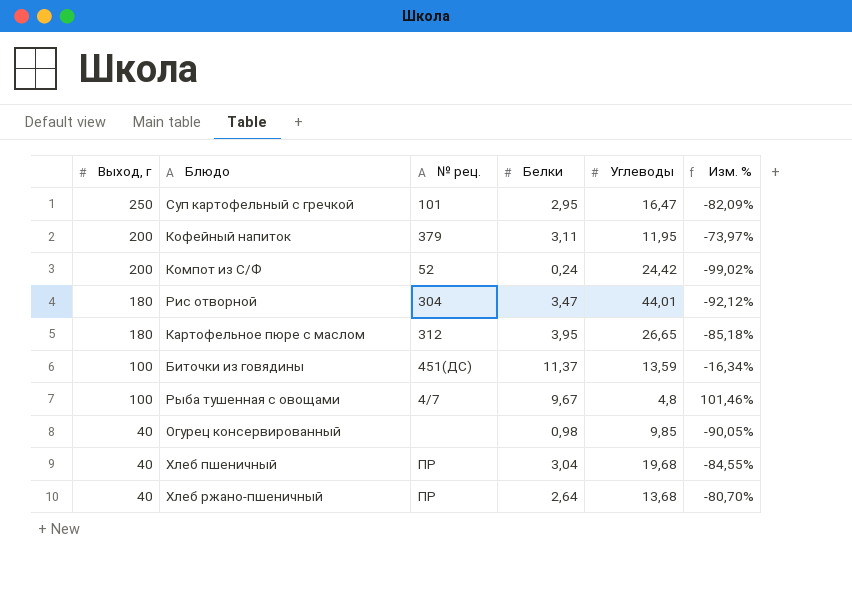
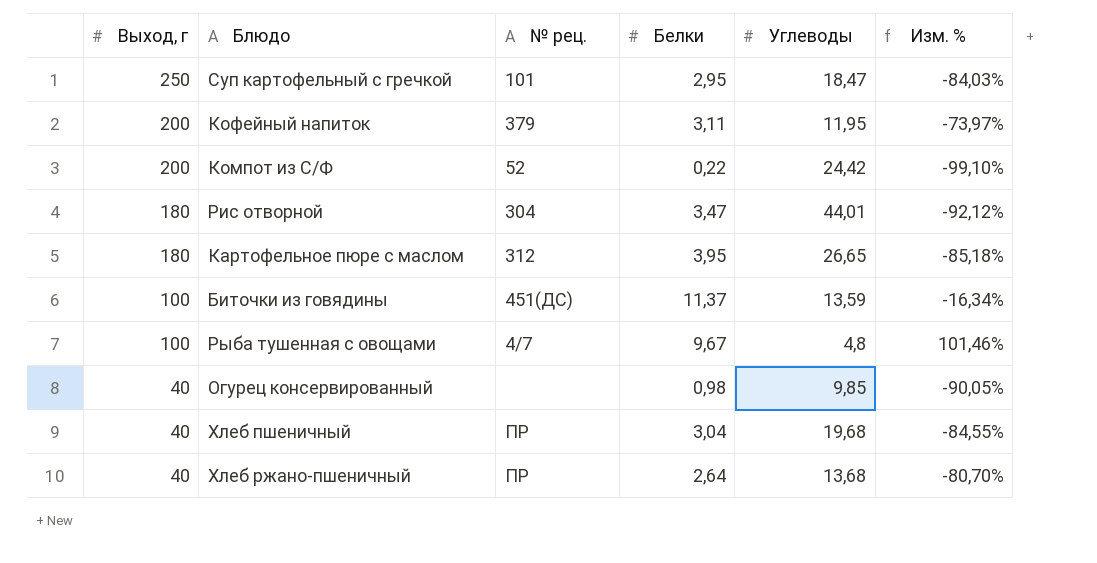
Суп картофельный с гречкой | Углеводы: 16,47 -> 18,47
Суп картофельный с гречкой | Изм. %: -82,09% -> -84,03%
Компот из С/Ф | Белки: 0,24 -> 0,22
Компот из С/Ф | Изм. %: -99,02% -> -99,10%

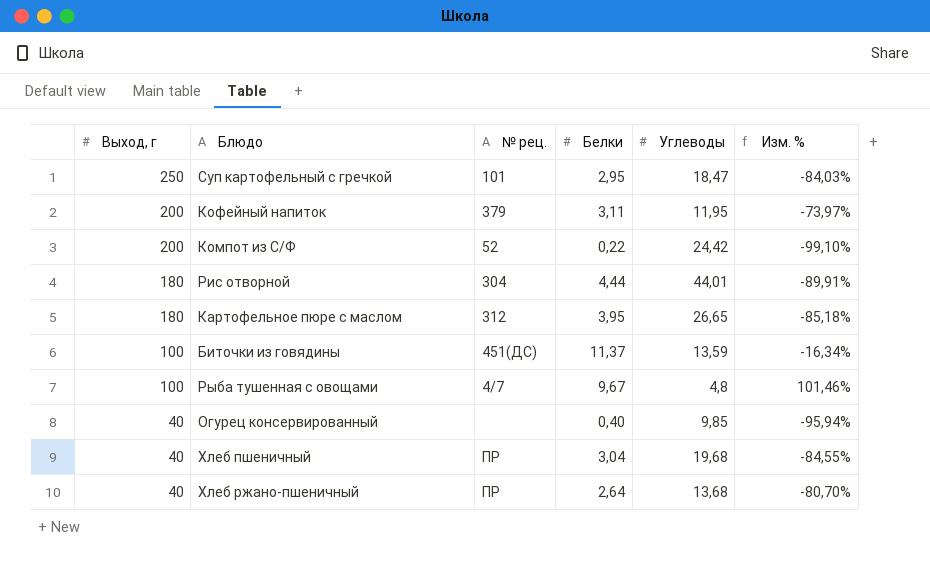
Рис отворной | Белки: 3,47 -> 4,44
Рис отворной | Изм. %: -92,12% -> -89,91%
Огурец консервированный | Белки: 0,98 -> 0,40
Огурец консервированный | Изм. %: -90,05% -> -95,94%

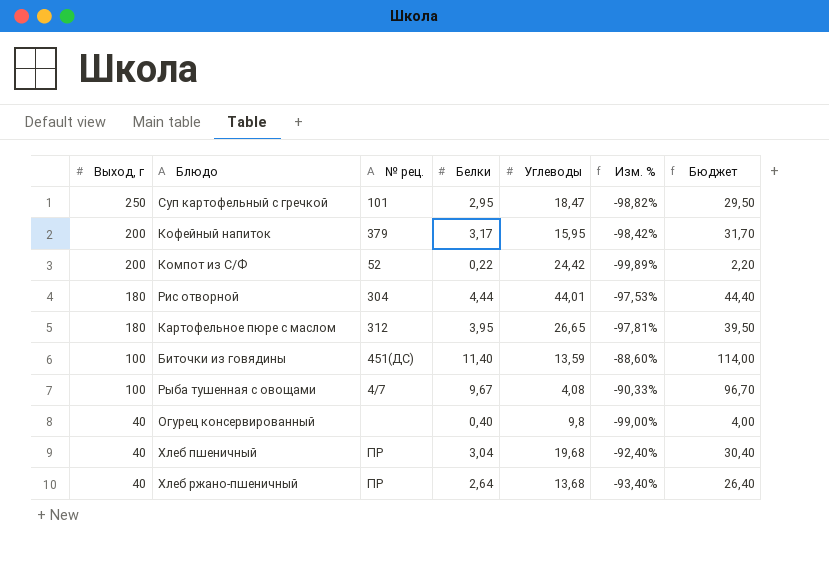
column Изм. % | formula: ([Белки] - [Углеводы]) / [Углеводы] -> ([Белки] - [Выход, г]) / [Выход, г]
column Бюджет | formula: none -> [Белки] * 10
Кофейный напиток | Белки: 3,11 -> 3,17
Кофейный напиток | Углеводы: 11,95 -> 15,95
Биточки из говядины | Белки: 11,37 -> 11,40
Рыба тушенная с овощами | Углеводы: 4,8 -> 4,08
Огурец консервированный | Углеводы: 9,85 -> 9,8

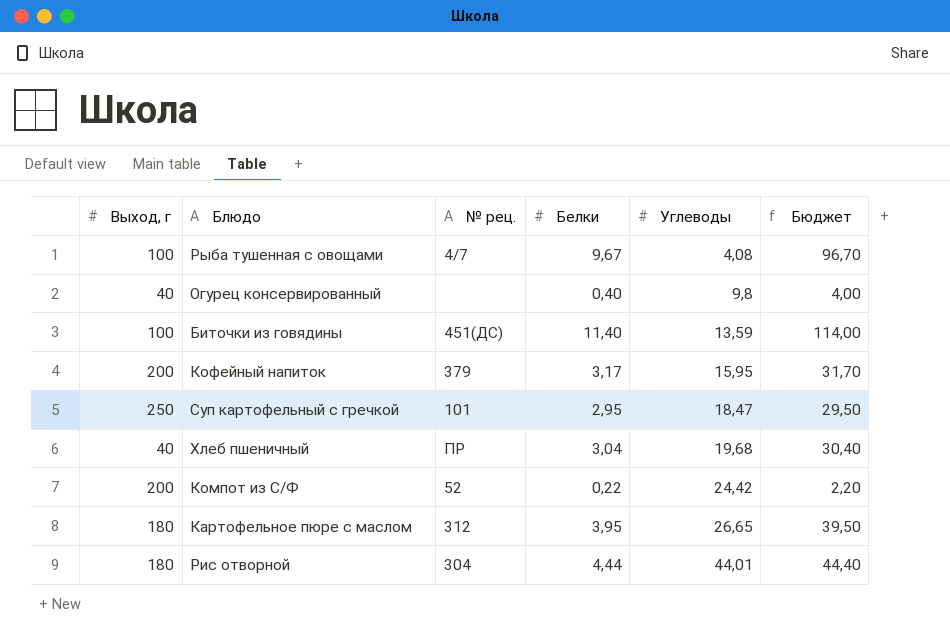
row order: Выход, г descending -> Углеводы ascending
column Изм. % | formula: ([Белки] - [Выход, г]) / [Выход, г] -> none
row Хлеб ржано-пшеничный: 40 | ПР | 2,64 | 13,68 | -93,40% | 26,40 -> none

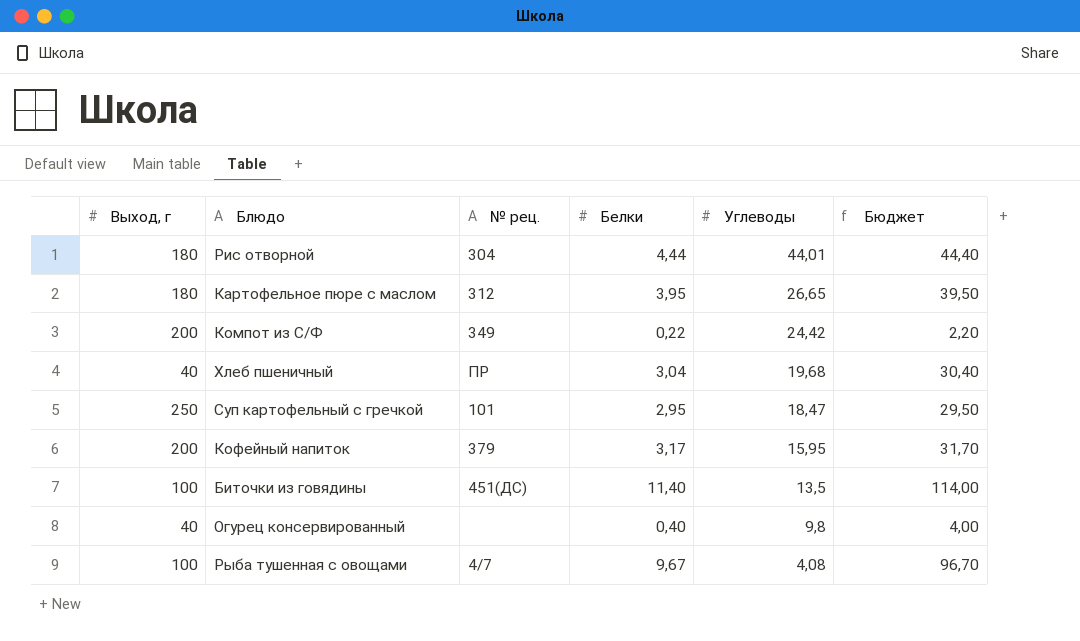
row order: Углеводы ascending -> Углеводы descending
Компот из С/Ф | № рец.: 52 -> 349
Биточки из говядины | Углеводы: 13,59 -> 13,5

